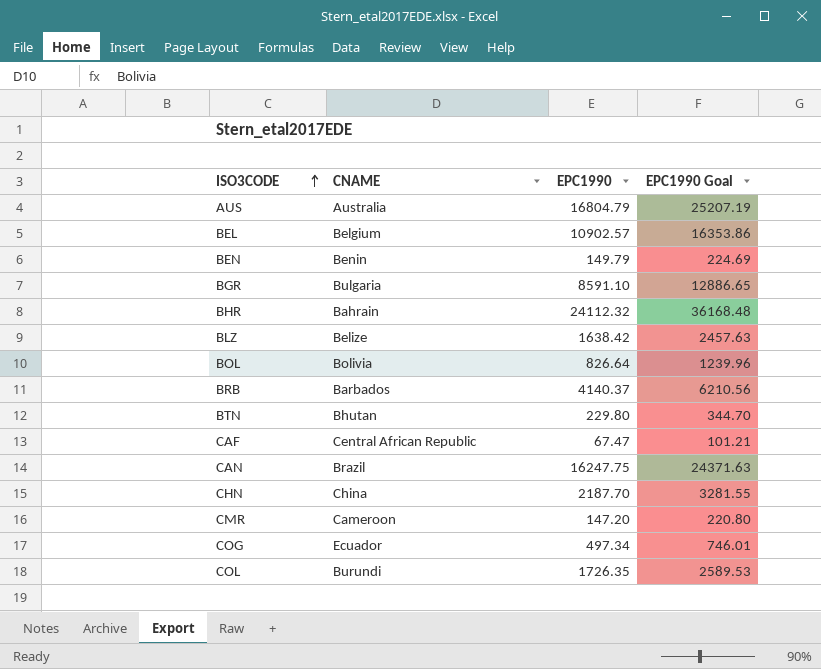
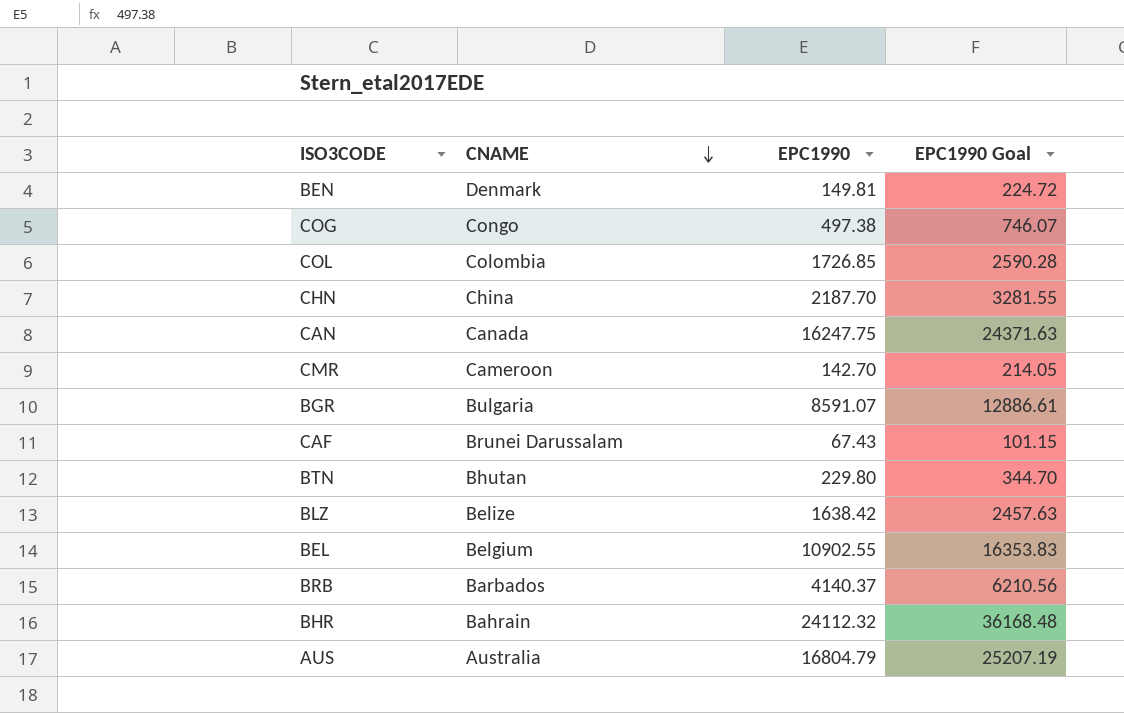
row order: ISO3CODE ascending -> CNAME descending
row BOL: Bolivia | 826.64 | 1239.96 -> none
BEN | CNAME: Benin -> Denmark
BEN | EPC1990: 149.79 -> 149.81
BEN | EPC1990 Goal: 224.69 -> 224.72
COG | CNAME: Ecuador -> Congo
COG | EPC1990: 497.34 -> 497.38
COG | EPC1990 Goal: 746.01 -> 746.07
COL | CNAME: Burundi -> Colombia
COL | EPC1990: 1726.35 -> 1726.85
COL | EPC1990 Goal: 2589.53 -> 2590.28
CAN | CNAME: Brazil -> Canada
CMR | EPC1990: 147.20 -> 142.70
CMR | EPC1990 Goal: 220.80 -> 214.05
BGR | EPC1990: 8591.10 -> 8591.07
BGR | EPC1990 Goal: 12886.65 -> 12886.61
CAF | CNAME: Central African Republic -> Brunei Darussalam
CAF | EPC1990: 67.47 -> 67.43
CAF | EPC1990 Goal: 101.21 -> 101.15
BEL | EPC1990: 10902.57 -> 10902.55
BEL | EPC1990 Goal: 16353.86 -> 16353.83

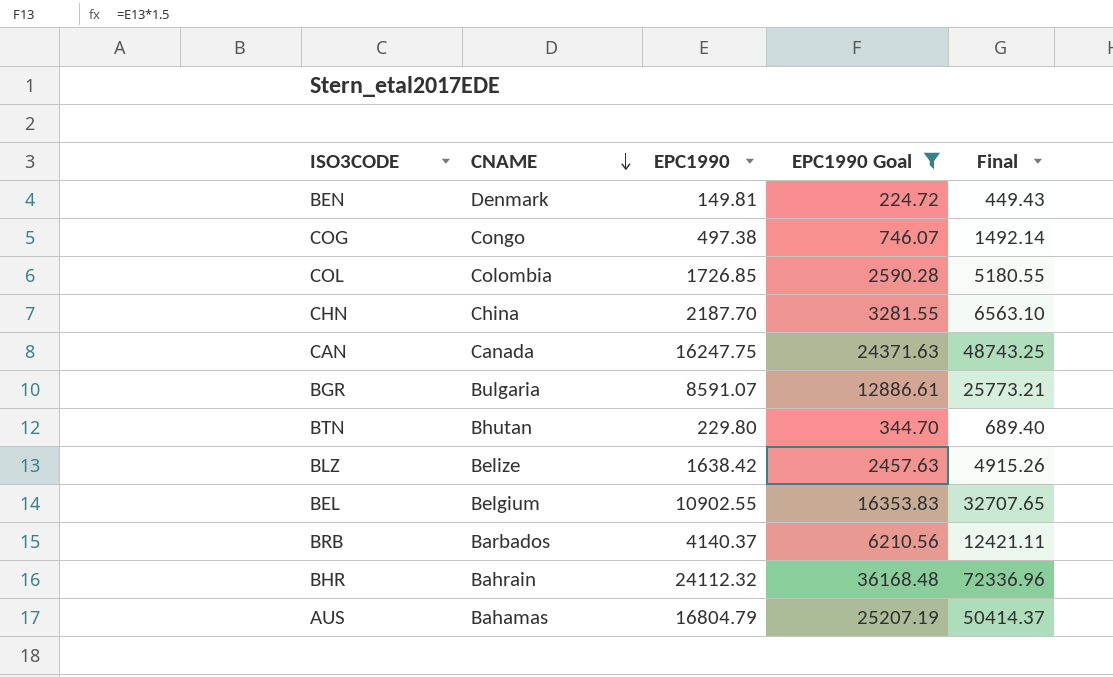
filter: none -> EPC1990 Goal >= 224.72
column Final | formula: none -> [EPC1990] * 3
AUS | CNAME: Australia -> Bahamas

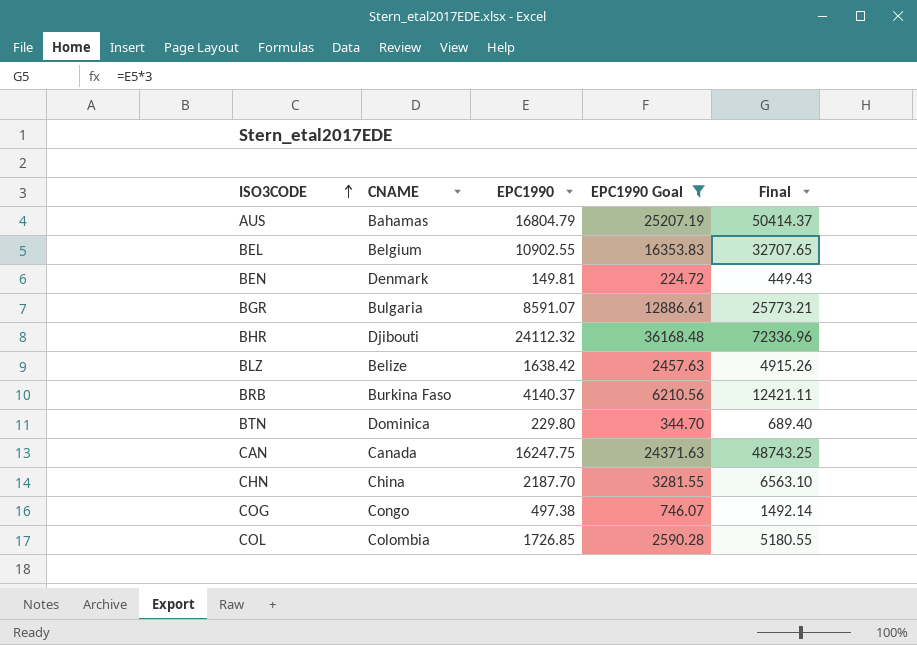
row order: CNAME descending -> ISO3CODE ascending
BHR | CNAME: Bahrain -> Djibouti
BRB | CNAME: Barbados -> Burkina Faso
BTN | CNAME: Bhutan -> Dominica

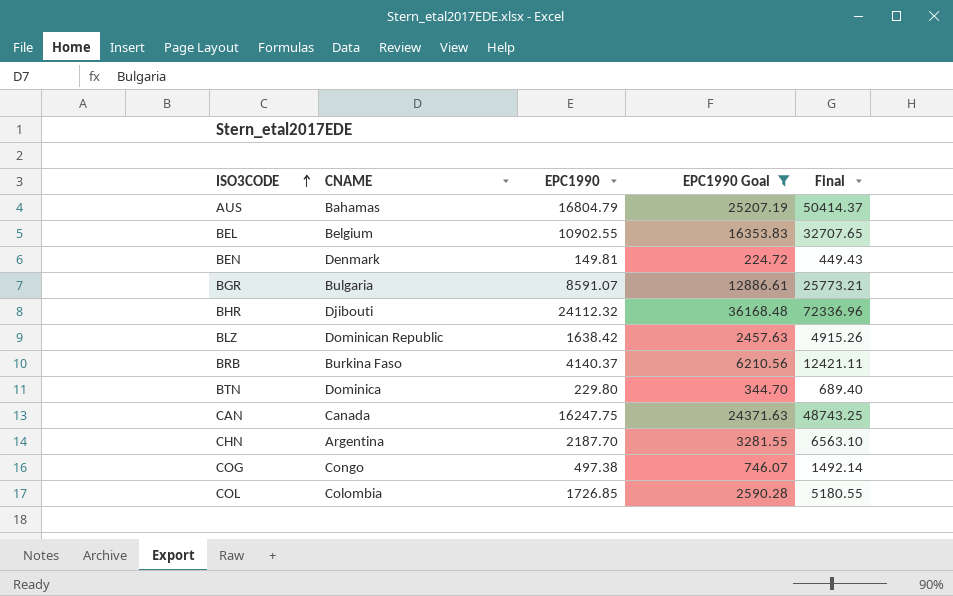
BLZ | CNAME: Belize -> Dominican Republic
CHN | CNAME: China -> Argentina

